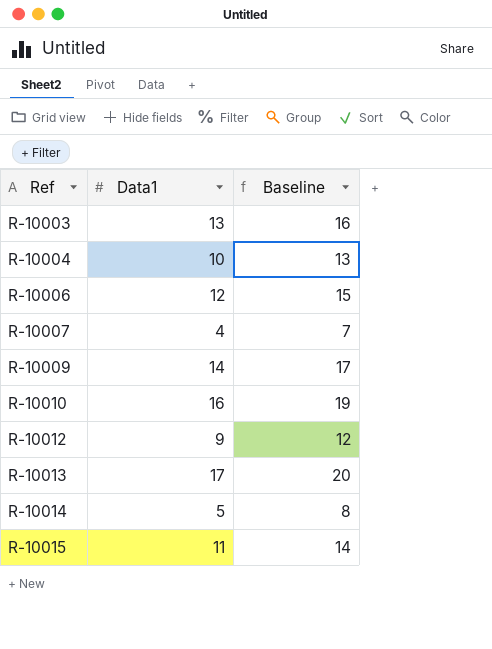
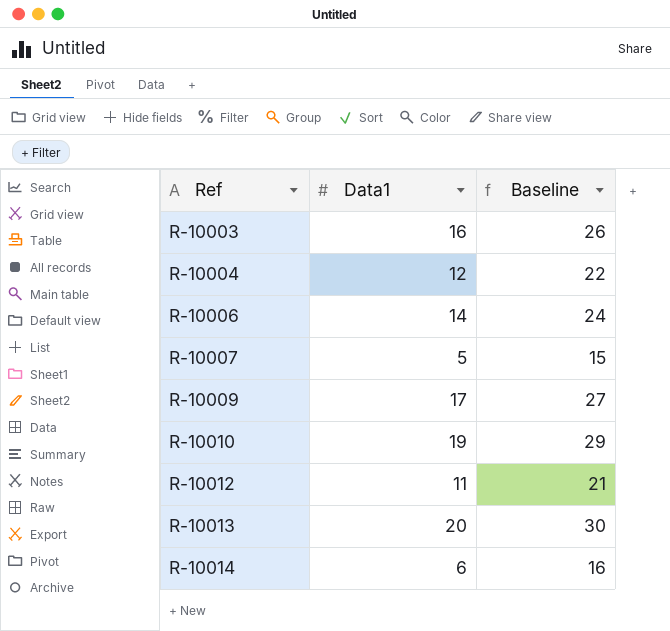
column Baseline | formula: [Data1] + 3 -> [Data1] + 10
row R-10015: 11 | 14 -> none
R-10003 | Data1: 13 -> 16
R-10004 | Data1: 10 -> 12
R-10006 | Data1: 12 -> 14
R-10007 | Data1: 4 -> 5
R-10009 | Data1: 14 -> 17
R-10010 | Data1: 16 -> 19
R-10012 | Data1: 9 -> 11
R-10013 | Data1: 17 -> 20
R-10014 | Data1: 5 -> 6

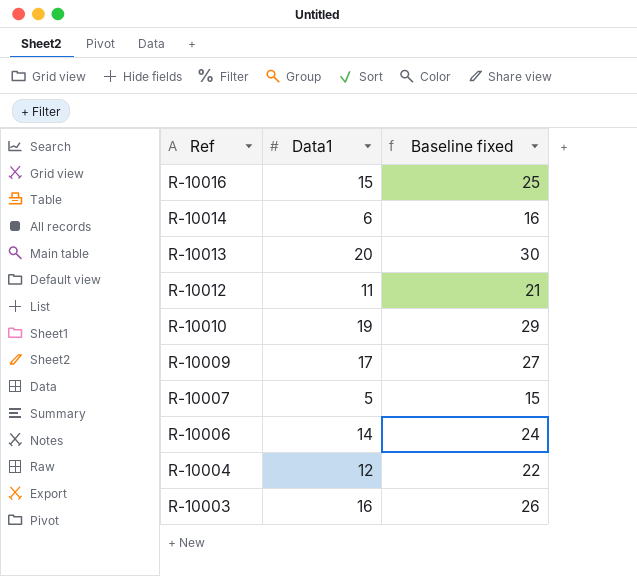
row order: Ref ascending -> Ref descending
column name: Baseline -> Baseline fixed
row R-10016: none -> 15 | 25

